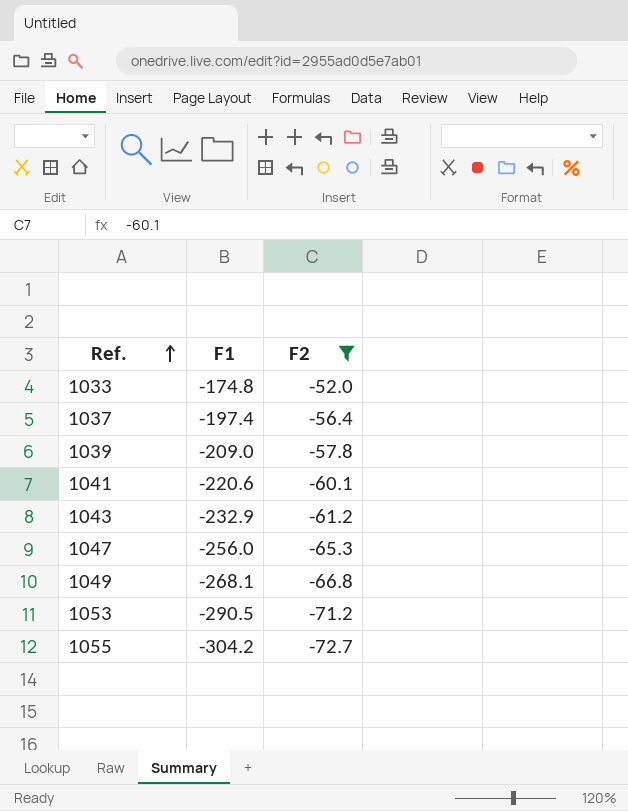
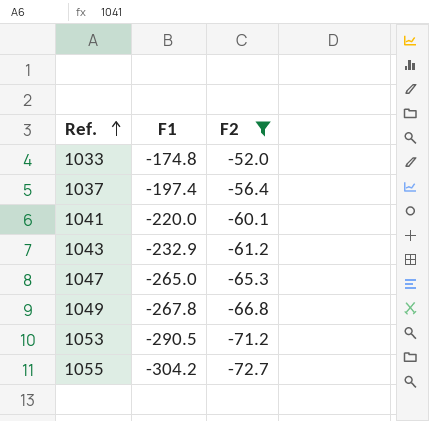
row 1039: -209.0 | -57.8 -> none
1041 | F1: -220.6 -> -220.0
1047 | F1: -256.0 -> -265.0
1049 | F1: -268.1 -> -267.8

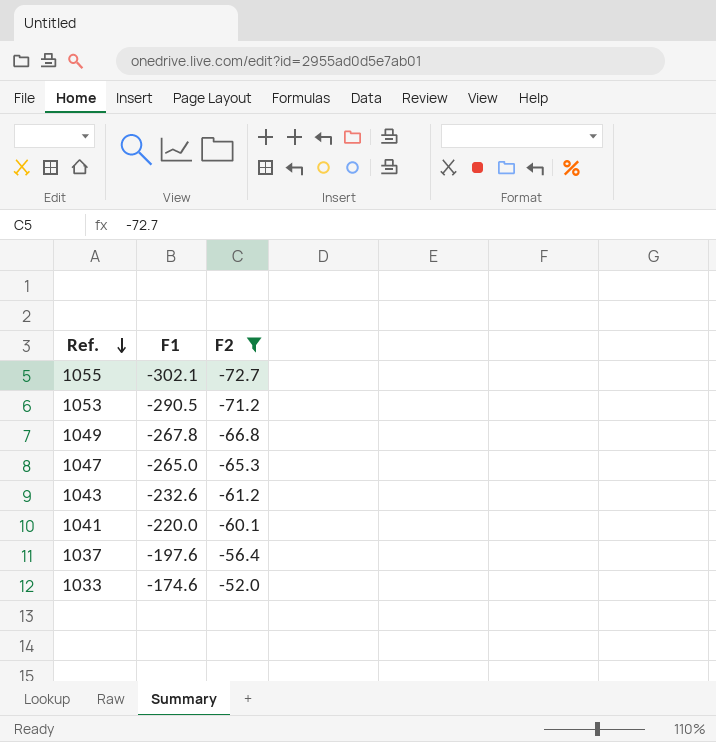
row order: Ref. ascending -> Ref. descending
1055 | F1: -304.2 -> -302.1
1043 | F1: -232.9 -> -232.6
1037 | F1: -197.4 -> -197.6
1033 | F1: -174.8 -> -174.6

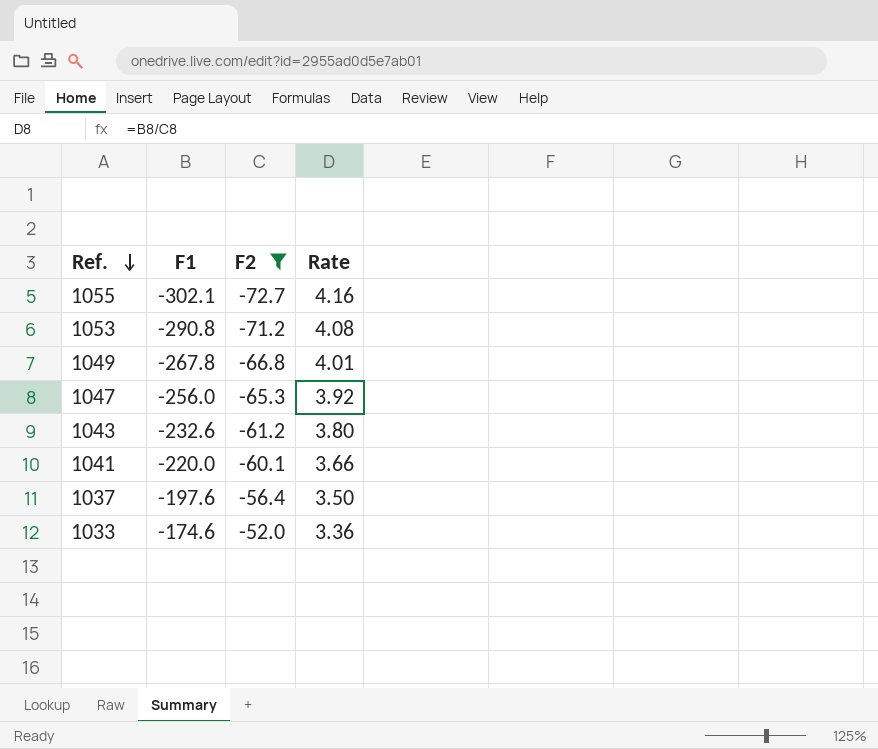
column Rate | formula: none -> [F1] / [F2]
1053 | F1: -290.5 -> -290.8
1047 | F1: -265.0 -> -256.0

